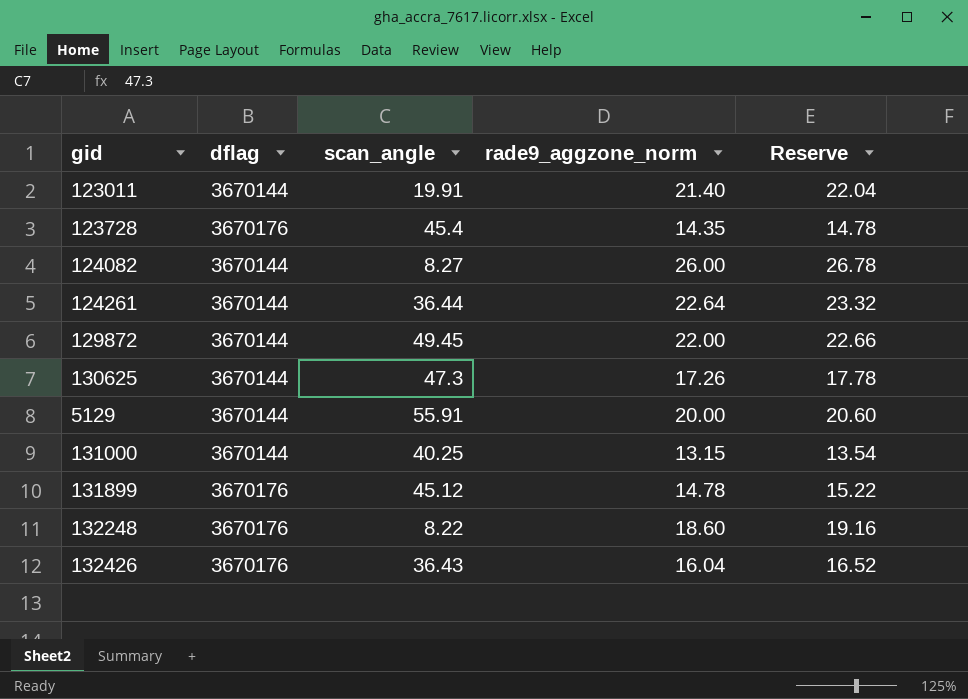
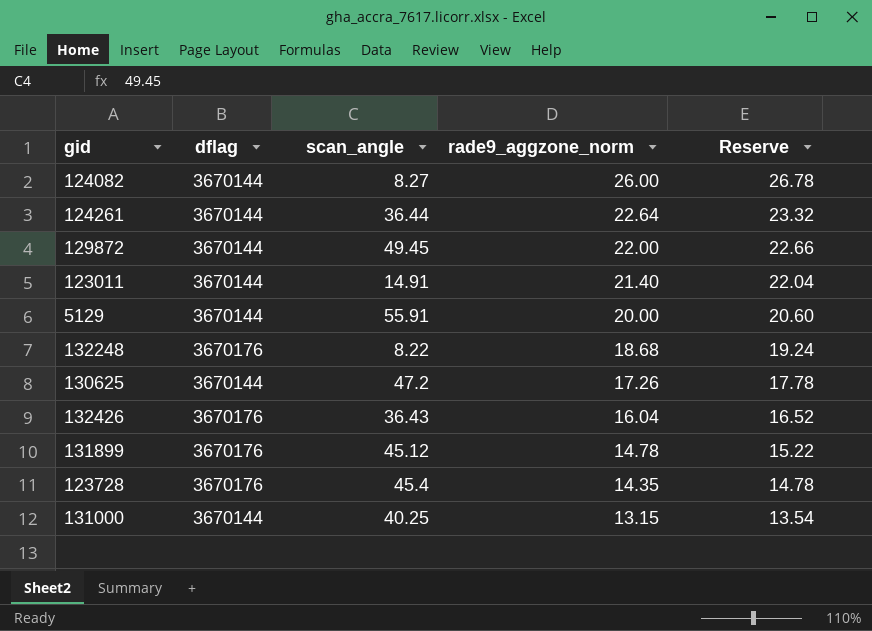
row order: none -> rade9_aggzone_norm descending
123011 | scan_angle: 19.91 -> 14.91
132248 | rade9_aggzone_norm: 18.60 -> 18.68
132248 | Reserve: 19.16 -> 19.24
130625 | scan_angle: 47.3 -> 47.2

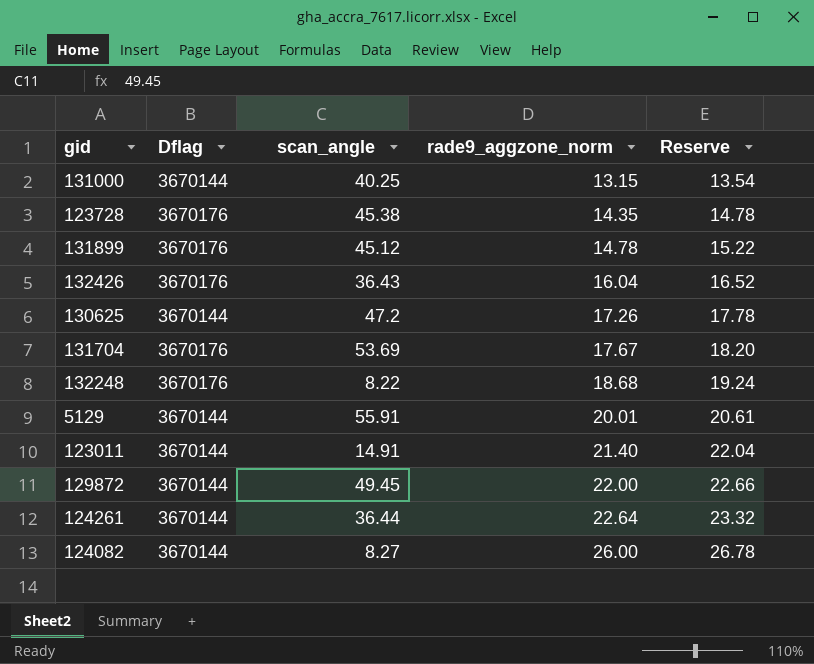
row order: rade9_aggzone_norm descending -> rade9_aggzone_norm ascending
column name: dflag -> Dflag
123728 | scan_angle: 45.4 -> 45.38
row 131704: none -> 3670176 | 53.69 | 17.67 | 18.20
5129 | rade9_aggzone_norm: 20.00 -> 20.01
5129 | Reserve: 20.60 -> 20.61

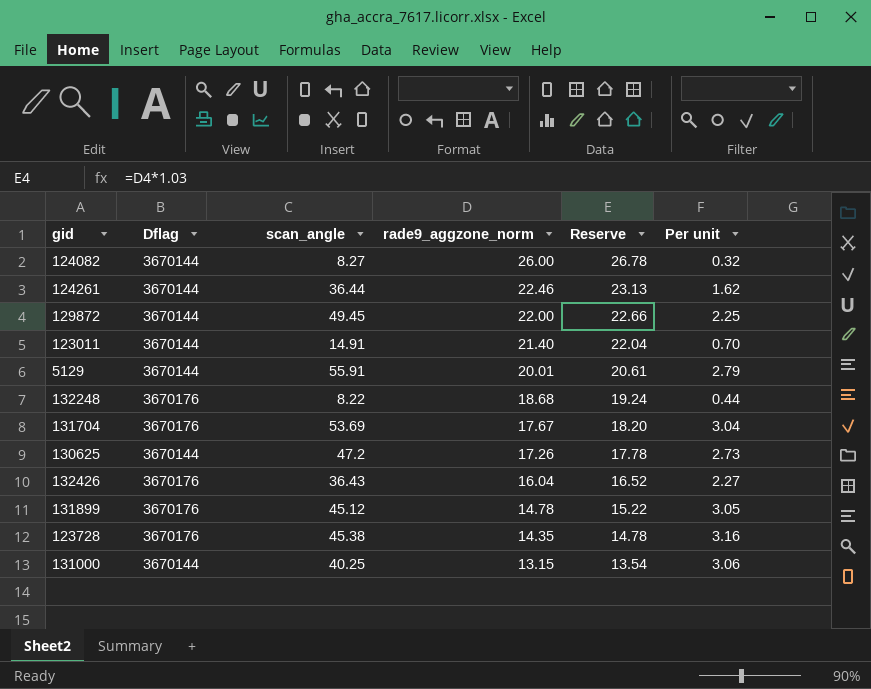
row order: rade9_aggzone_norm ascending -> rade9_aggzone_norm descending
column Per unit | formula: none -> [scan_angle] / [rade9_aggzone_norm]
124261 | rade9_aggzone_norm: 22.64 -> 22.46
124261 | Reserve: 23.32 -> 23.13

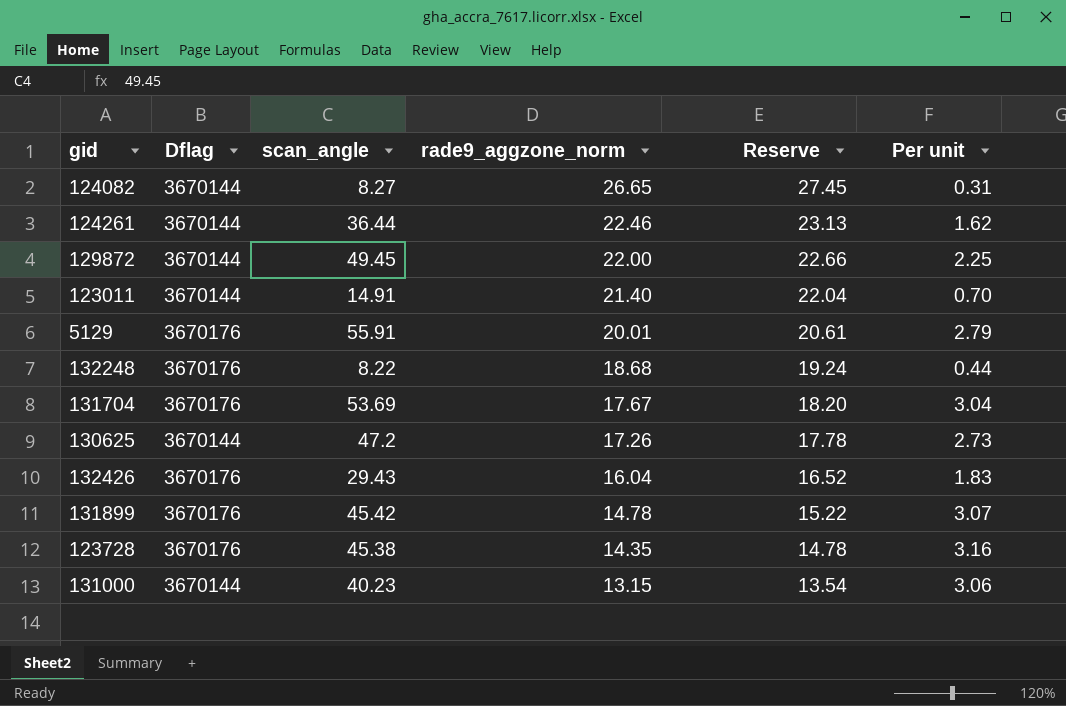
124082 | rade9_aggzone_norm: 26.00 -> 26.65
124082 | Reserve: 26.78 -> 27.45
124082 | Per unit: 0.32 -> 0.31
5129 | Dflag: 3670144 -> 3670176
132426 | scan_angle: 36.43 -> 29.43
132426 | Per unit: 2.27 -> 1.83
131899 | scan_angle: 45.12 -> 45.42
131899 | Per unit: 3.05 -> 3.07
131000 | scan_angle: 40.25 -> 40.23

